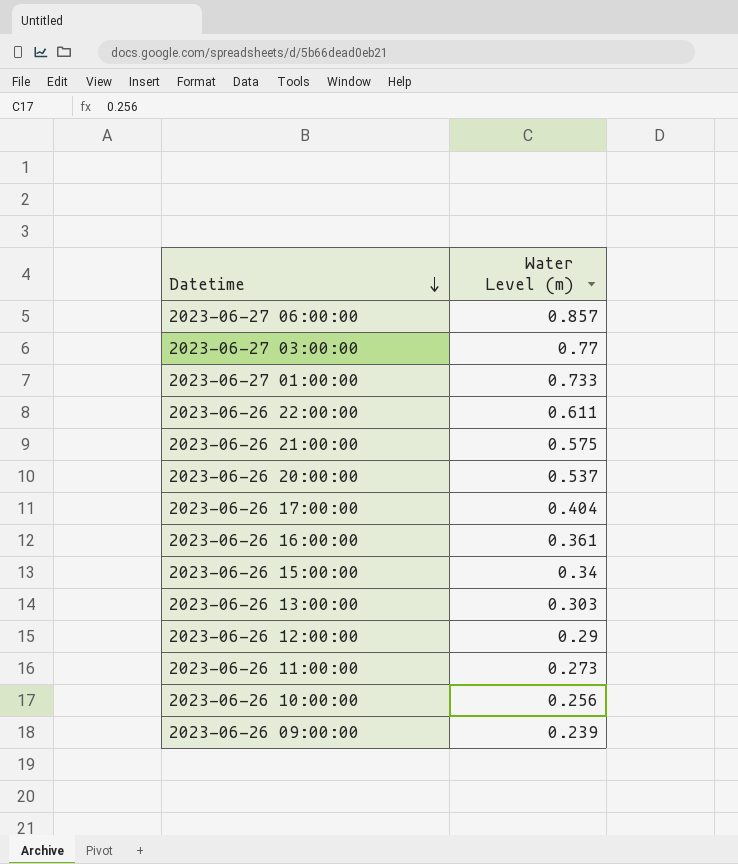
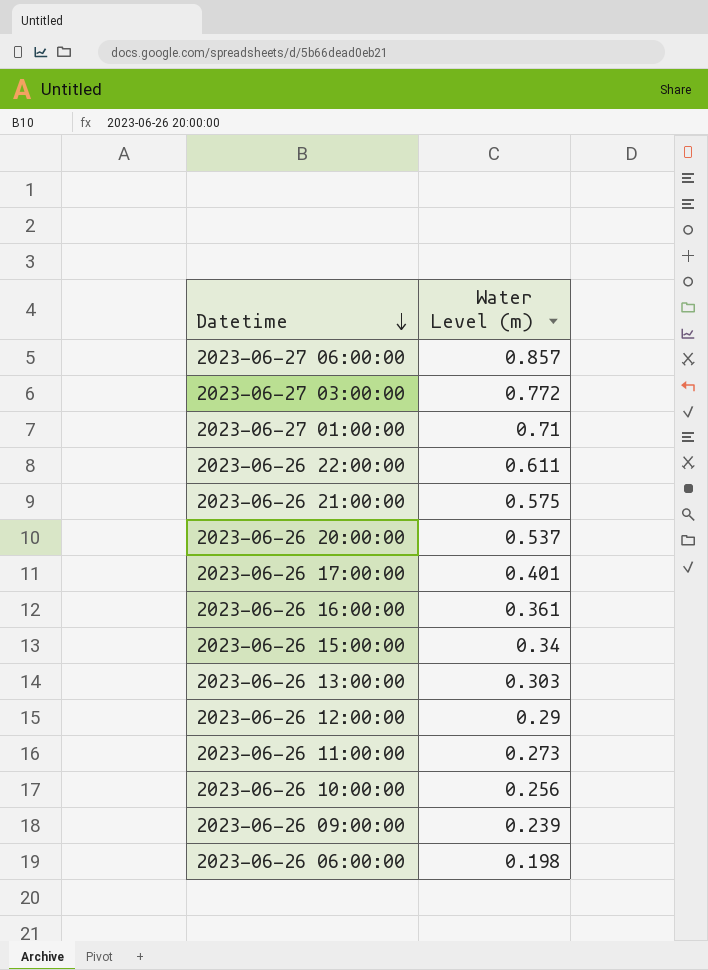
2023-06-27 03:00:00 | Water Level (m): 0.77 -> 0.772
2023-06-27 01:00:00 | Water Level (m): 0.733 -> 0.71
2023-06-26 17:00:00 | Water Level (m): 0.404 -> 0.401
row 2023-06-26 06:00:00: none -> 0.198

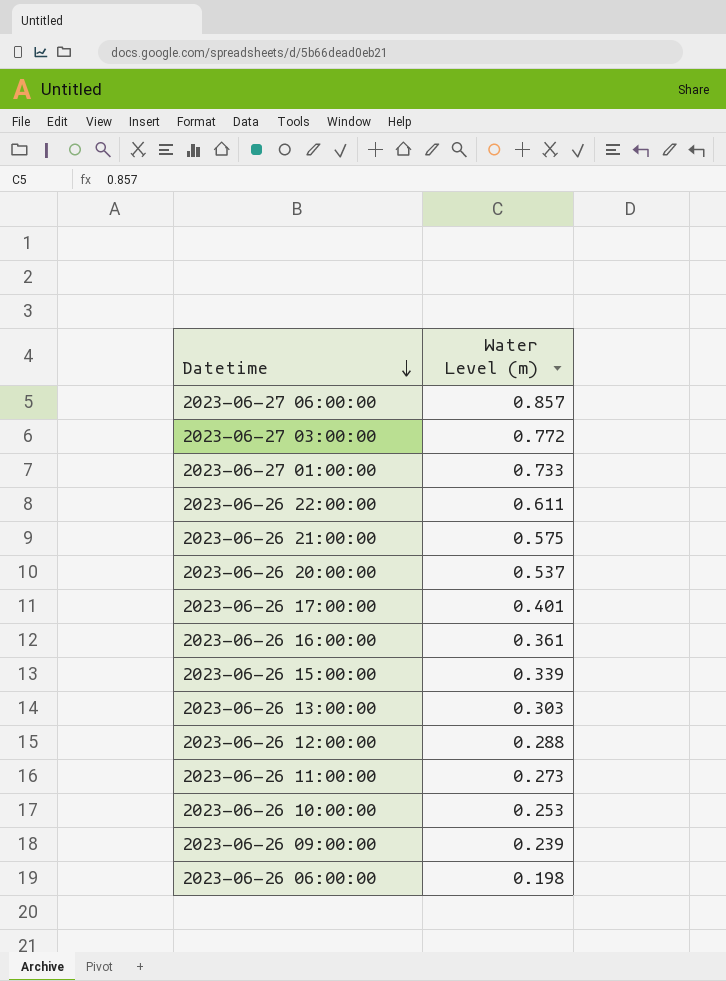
2023-06-27 01:00:00 | Water Level (m): 0.71 -> 0.733
2023-06-26 15:00:00 | Water Level (m): 0.34 -> 0.339
2023-06-26 12:00:00 | Water Level (m): 0.29 -> 0.288
2023-06-26 10:00:00 | Water Level (m): 0.256 -> 0.253

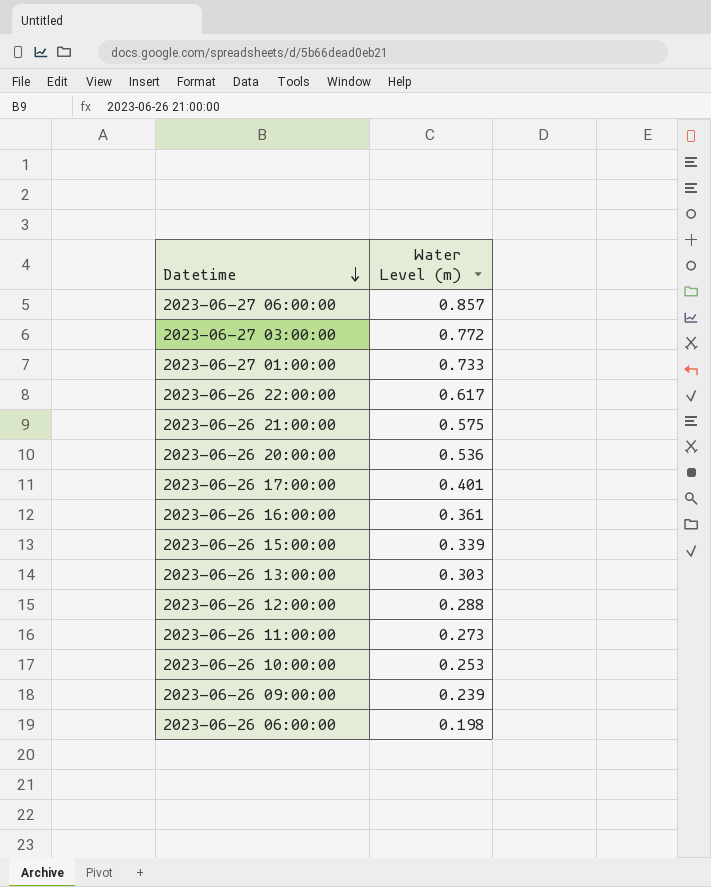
2023-06-26 22:00:00 | Water Level (m): 0.611 -> 0.617
2023-06-26 20:00:00 | Water Level (m): 0.537 -> 0.536

